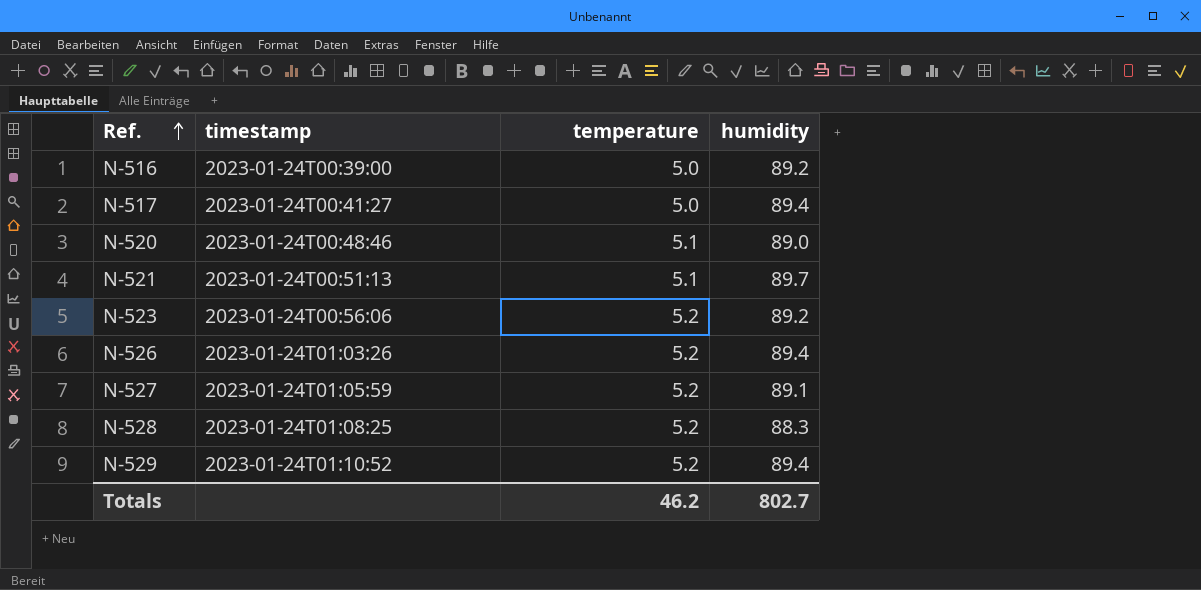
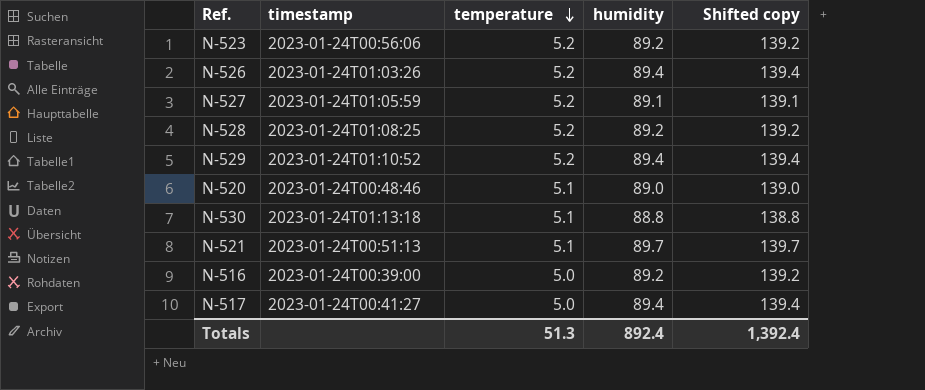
row order: Ref. ascending -> temperature descending
column Shifted copy | formula: none -> [humidity] + 50
N-528 | humidity: 88.3 -> 89.2
row N-530: none -> 2023-01-24T01:13:18 | 5.1 | 88.8 | 138.8
Totals | temperature: 46.2 -> 51.3
Totals | humidity: 802.7 -> 892.4

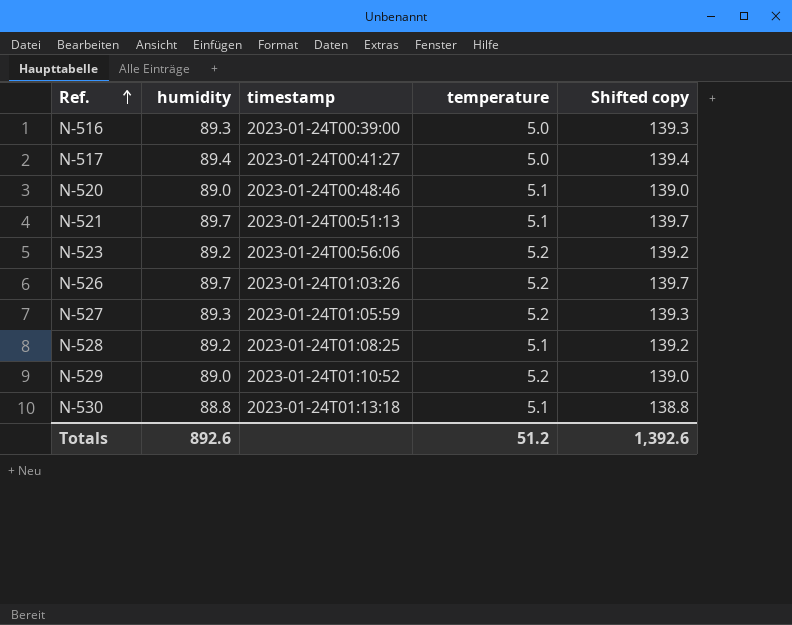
row order: temperature descending -> Ref. ascending
column humidity | position: 4 -> 2
N-516 | humidity: 89.2 -> 89.3
N-516 | Shifted copy: 139.2 -> 139.3
N-526 | humidity: 89.4 -> 89.7
N-526 | Shifted copy: 139.4 -> 139.7
N-527 | humidity: 89.1 -> 89.3
N-527 | Shifted copy: 139.1 -> 139.3
N-528 | temperature: 5.2 -> 5.1
N-529 | humidity: 89.4 -> 89.0
N-529 | Shifted copy: 139.4 -> 139.0
Totals | humidity: 892.4 -> 892.6
Totals | temperature: 51.3 -> 51.2
Totals | Shifted copy: 1,392.4 -> 1,392.6

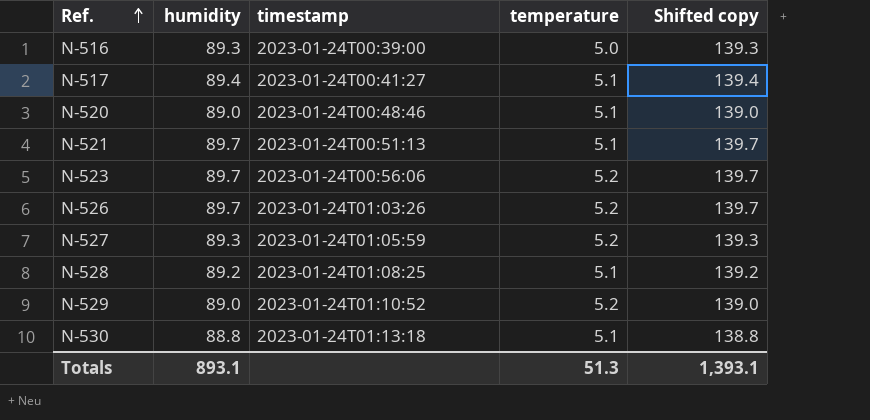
N-517 | temperature: 5.0 -> 5.1
N-523 | humidity: 89.2 -> 89.7
N-523 | Shifted copy: 139.2 -> 139.7
Totals | humidity: 892.6 -> 893.1
Totals | temperature: 51.2 -> 51.3
Totals | Shifted copy: 1,392.6 -> 1,393.1

